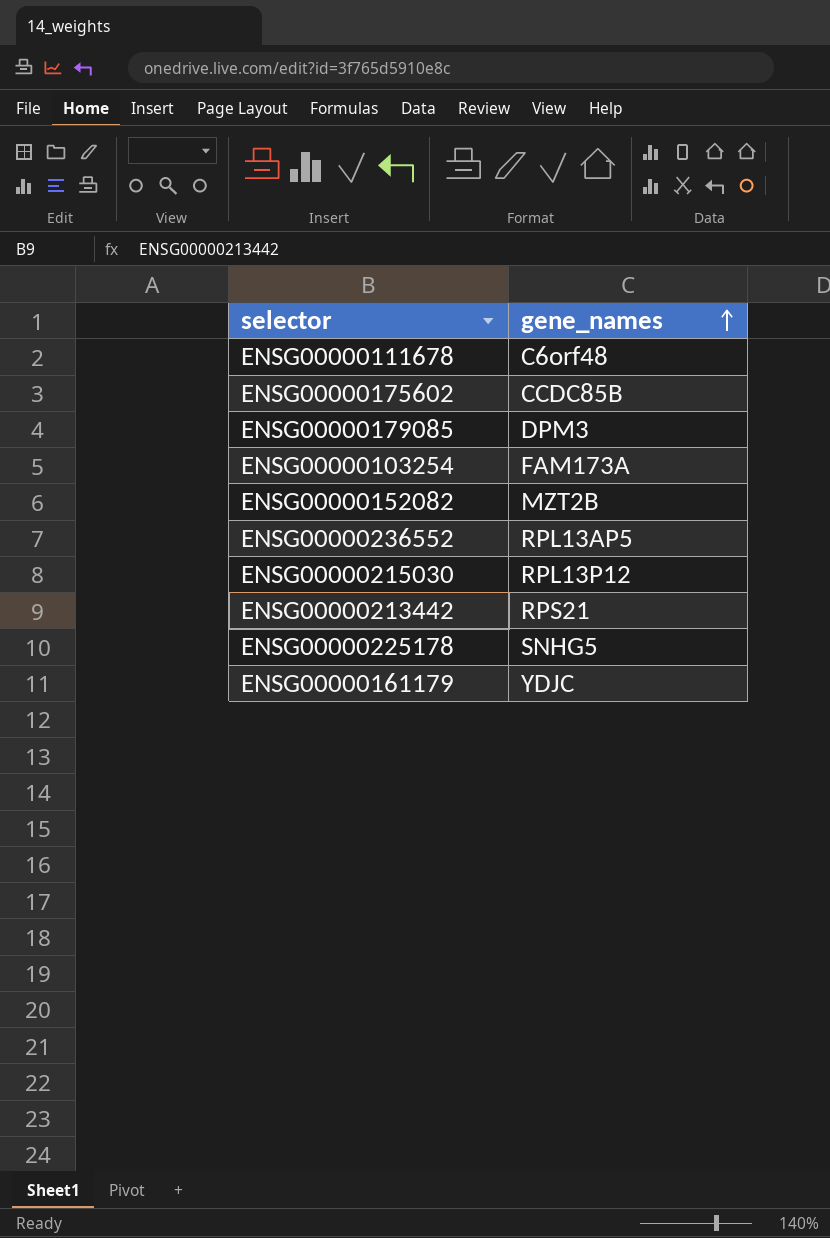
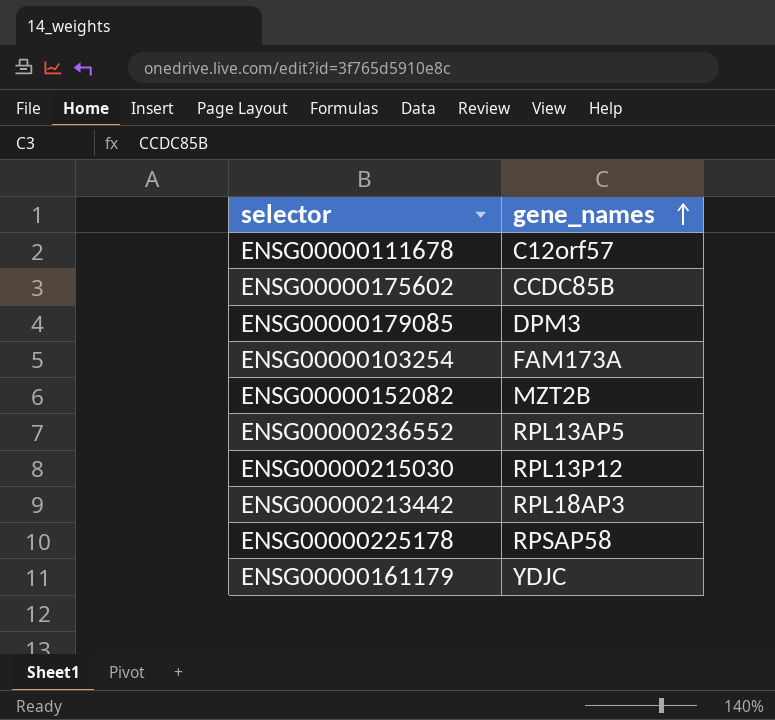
ENSG00000111678 | gene_names: C6orf48 -> C12orf57
ENSG00000213442 | gene_names: RPS21 -> RPL18AP3
ENSG00000225178 | gene_names: SNHG5 -> RPSAP58

